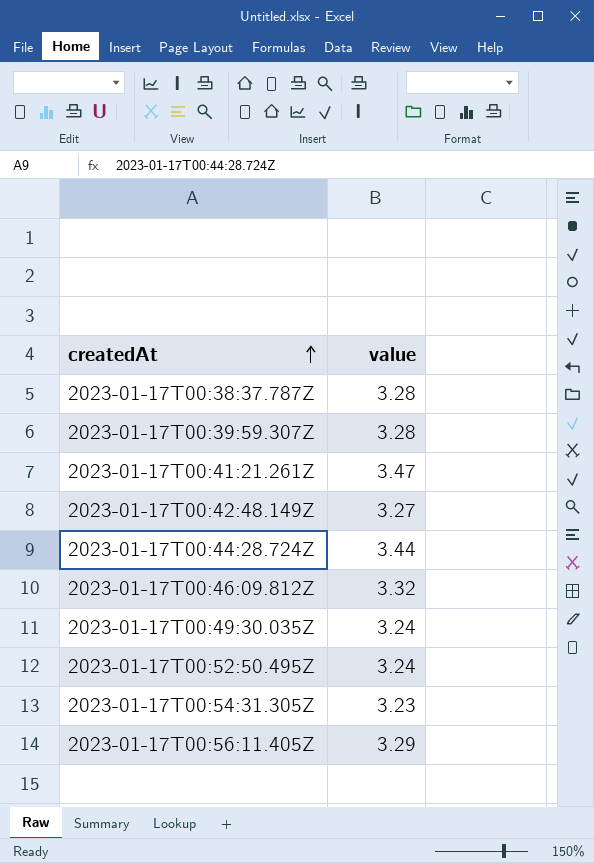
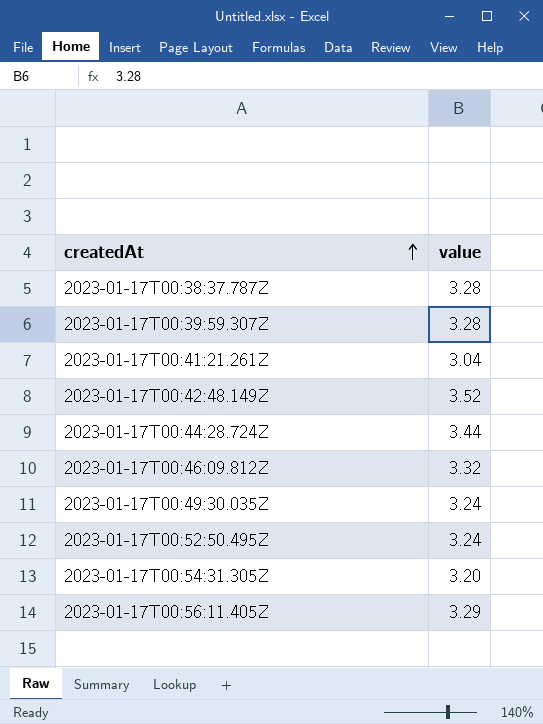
2023-01-17T00:41:21.261Z | value: 3.47 -> 3.04
2023-01-17T00:42:48.149Z | value: 3.27 -> 3.52
2023-01-17T00:54:31.305Z | value: 3.23 -> 3.20

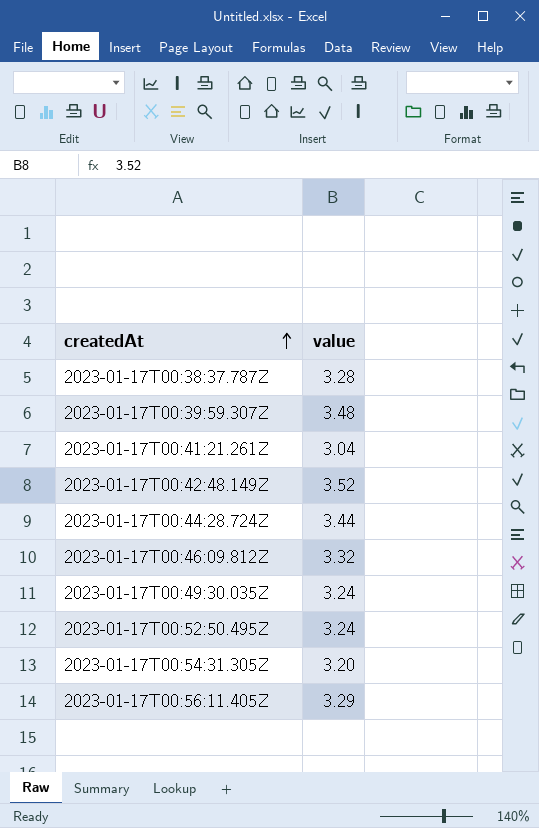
2023-01-17T00:39:59.307Z | value: 3.28 -> 3.48

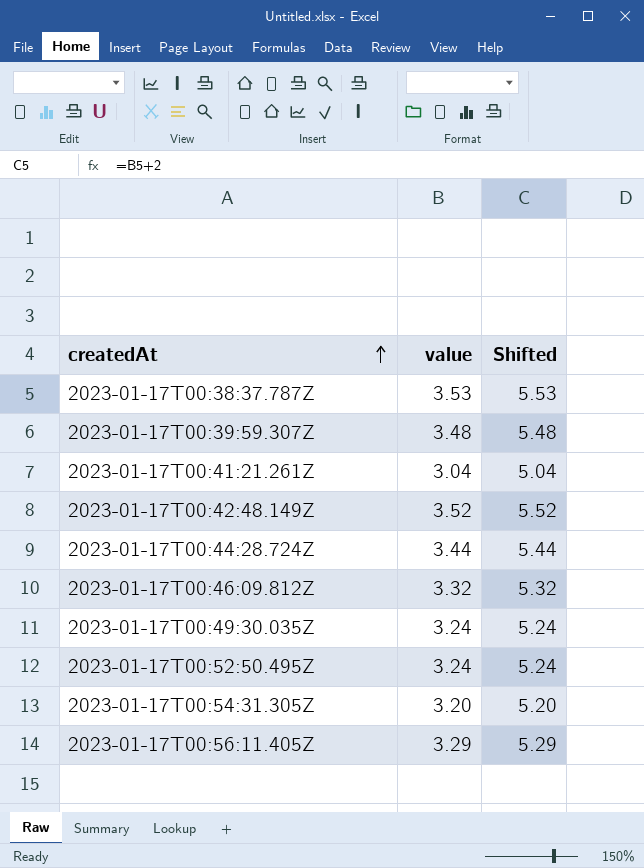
column Shifted | formula: none -> [value] + 2
2023-01-17T00:38:37.787Z | value: 3.28 -> 3.53

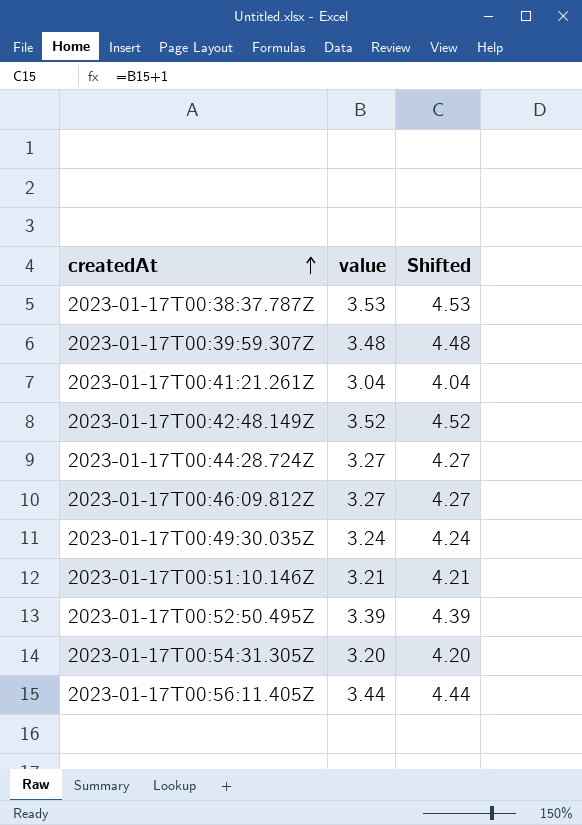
column Shifted | formula: [value] + 2 -> [value] + 1
2023-01-17T00:44:28.724Z | value: 3.44 -> 3.27
2023-01-17T00:46:09.812Z | value: 3.32 -> 3.27
row 2023-01-17T00:51:10.146Z: none -> 3.21 | 4.21
2023-01-17T00:52:50.495Z | value: 3.24 -> 3.39
2023-01-17T00:56:11.405Z | value: 3.29 -> 3.44

